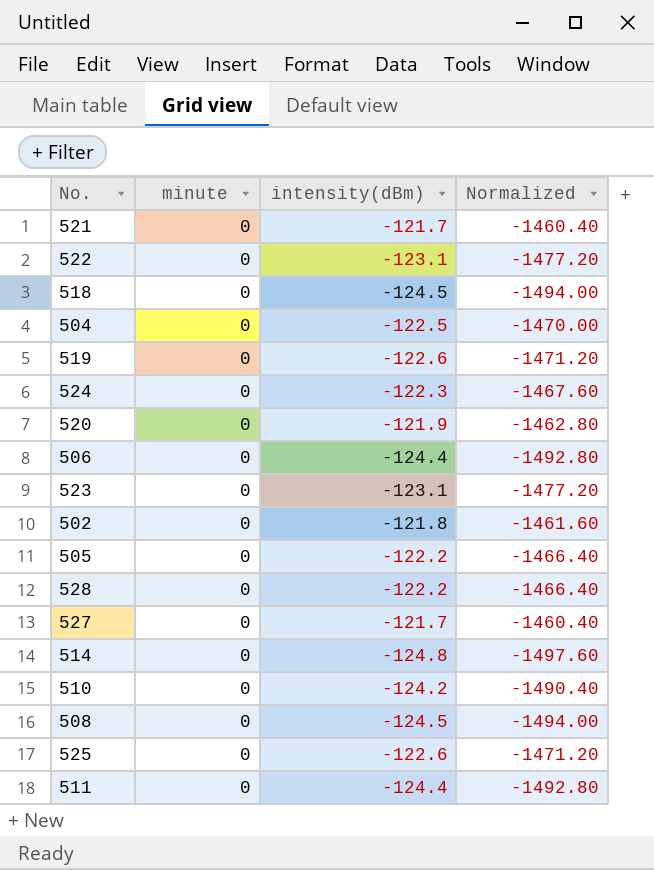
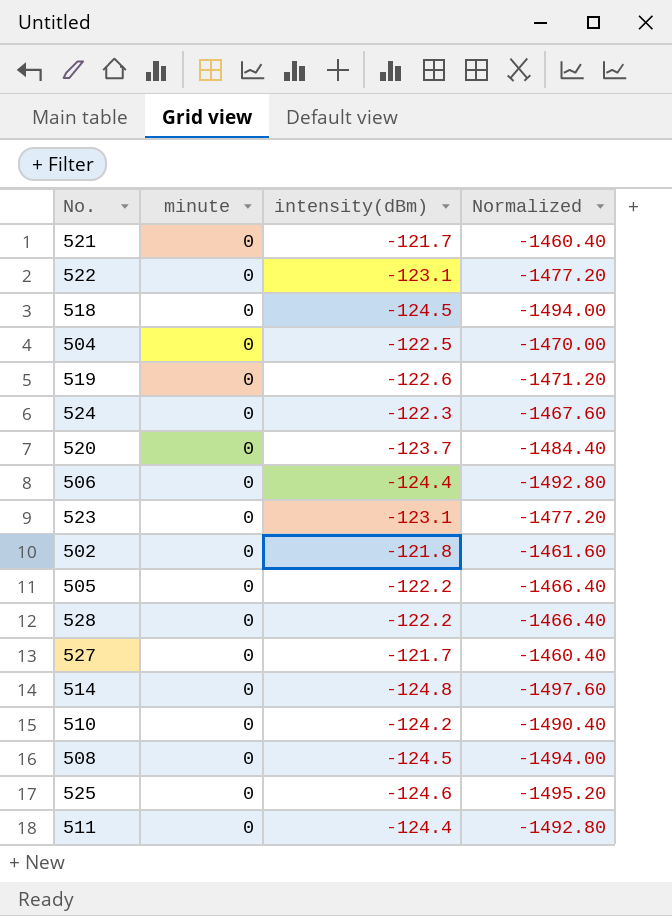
520 | intensity(dBm): -121.9 -> -123.7
520 | Normalized: -1462.80 -> -1484.40
525 | intensity(dBm): -122.6 -> -124.6
525 | Normalized: -1471.20 -> -1495.20

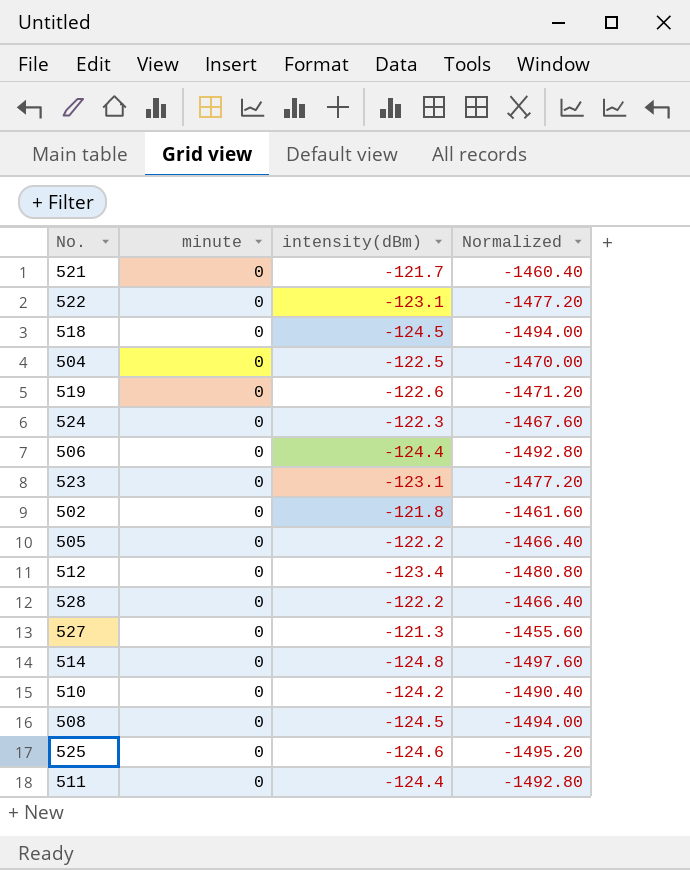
row 520: 0 | -123.7 | -1484.40 -> none
row 512: none -> 0 | -123.4 | -1480.80
527 | intensity(dBm): -121.7 -> -121.3
527 | Normalized: -1460.40 -> -1455.60

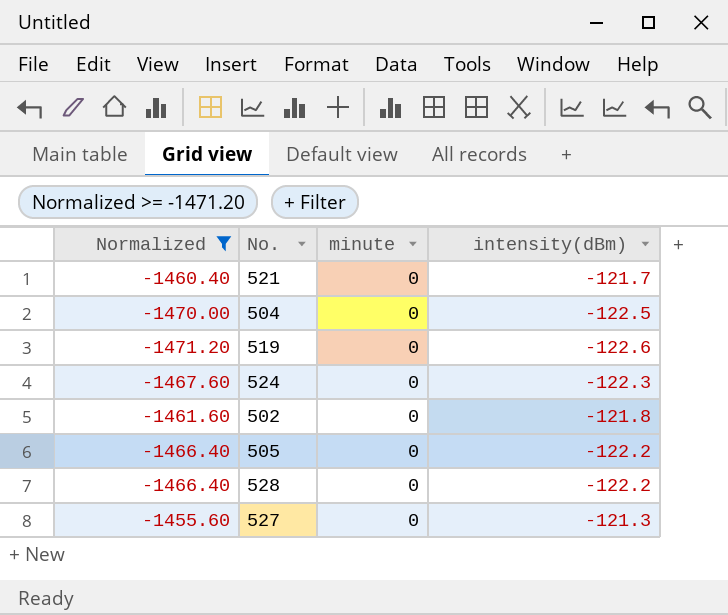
filter: none -> Normalized >= -1471.20
column Normalized | position: 4 -> 1

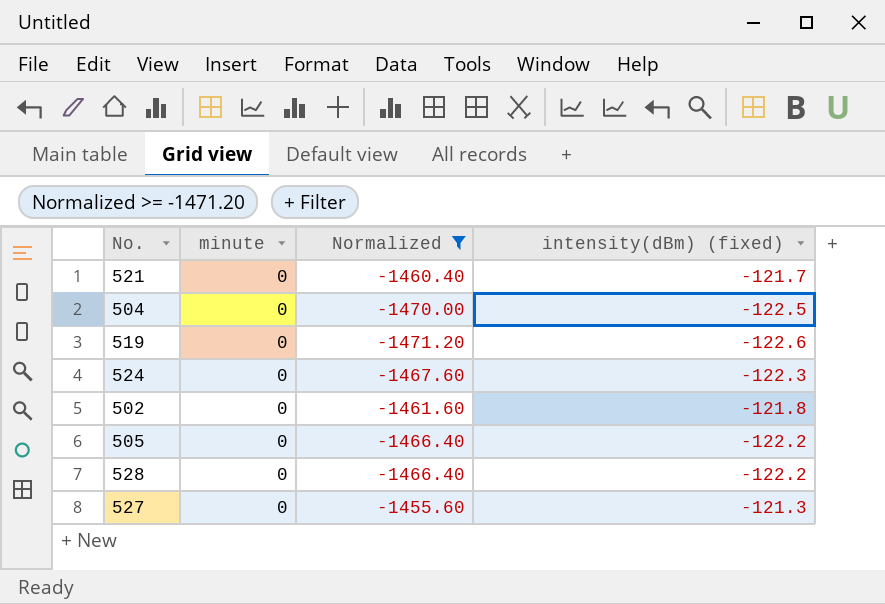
column Normalized | position: 1 -> 3
column name: intensity(dBm) -> intensity(dBm) (fixed)

